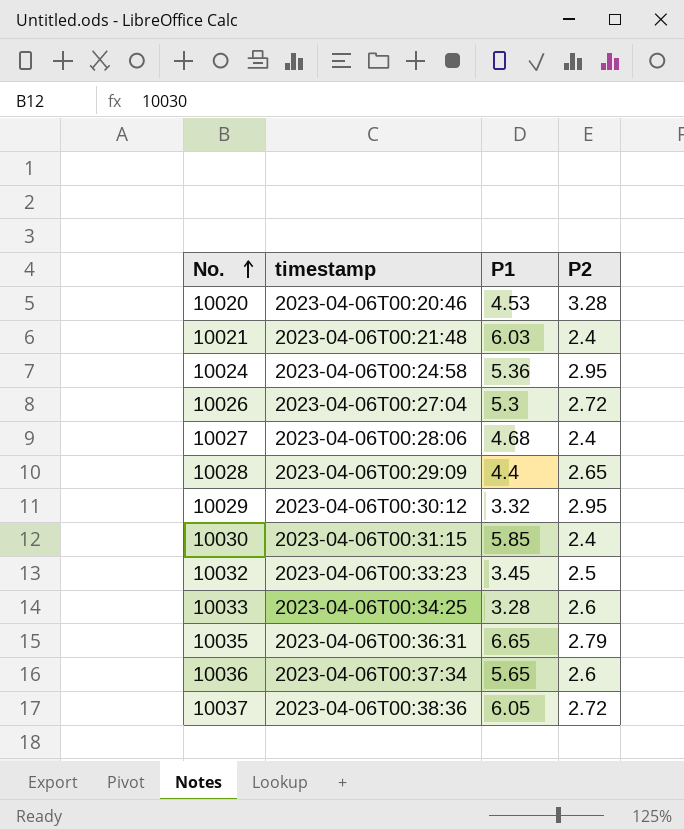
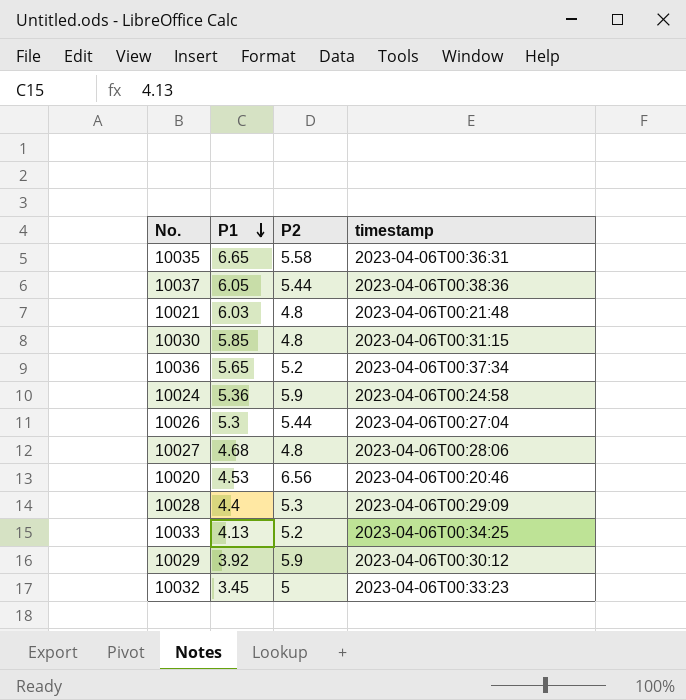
row order: No. ascending -> P1 descending
column timestamp | position: 2 -> 4
10035 | P2: 2.79 -> 5.58
10037 | P2: 2.72 -> 5.44
10021 | P2: 2.4 -> 4.8
10030 | P2: 2.4 -> 4.8
10036 | P2: 2.6 -> 5.2
10024 | P2: 2.95 -> 5.9
10026 | P2: 2.72 -> 5.44
10027 | P2: 2.4 -> 4.8
10020 | P2: 3.28 -> 6.56
10028 | P2: 2.65 -> 5.3
10033 | P1: 3.28 -> 4.13
10033 | P2: 2.6 -> 5.2
10029 | P1: 3.32 -> 3.92
10029 | P2: 2.95 -> 5.9
10032 | P2: 2.5 -> 5

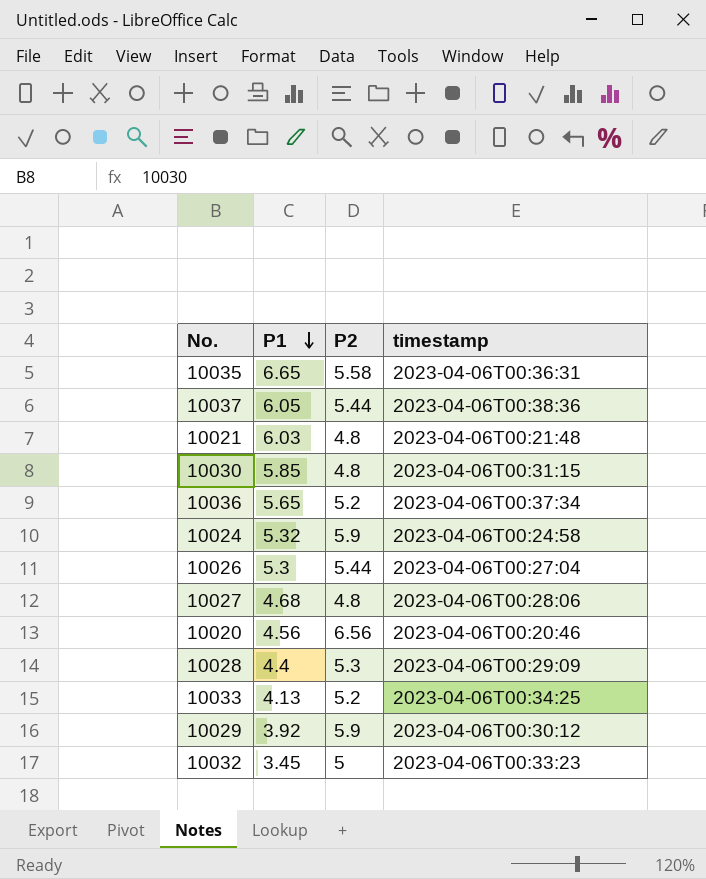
10024 | P1: 5.36 -> 5.32
10020 | P1: 4.53 -> 4.56

